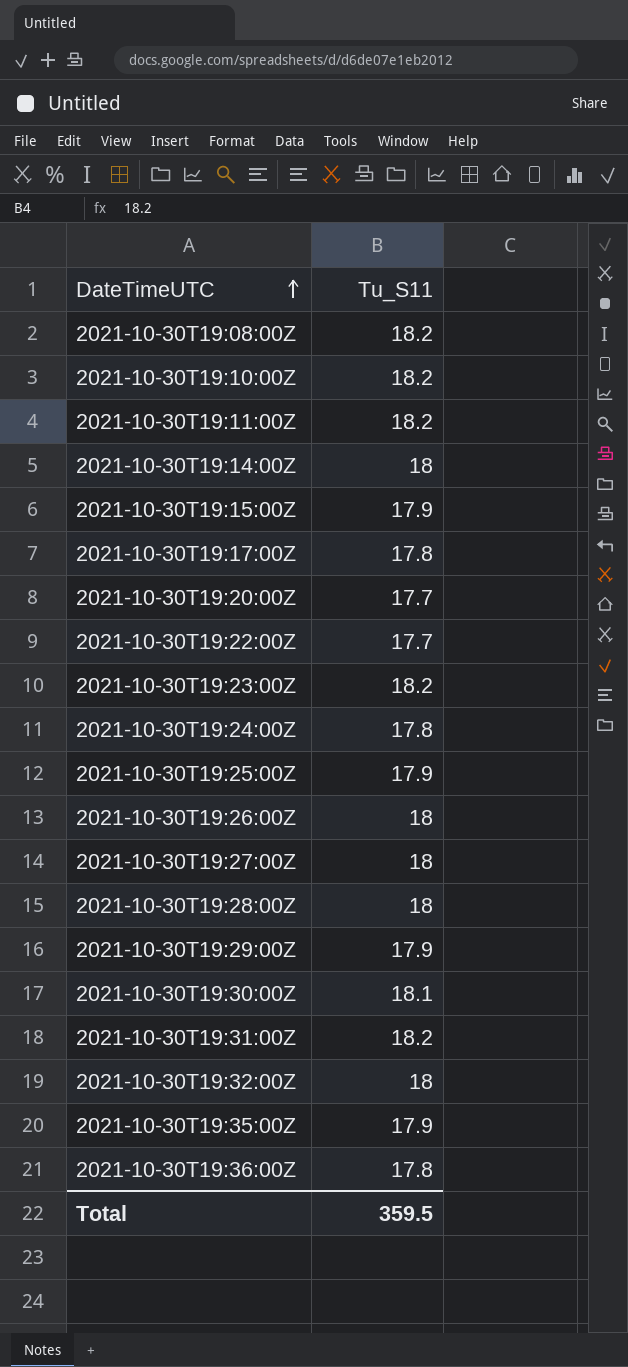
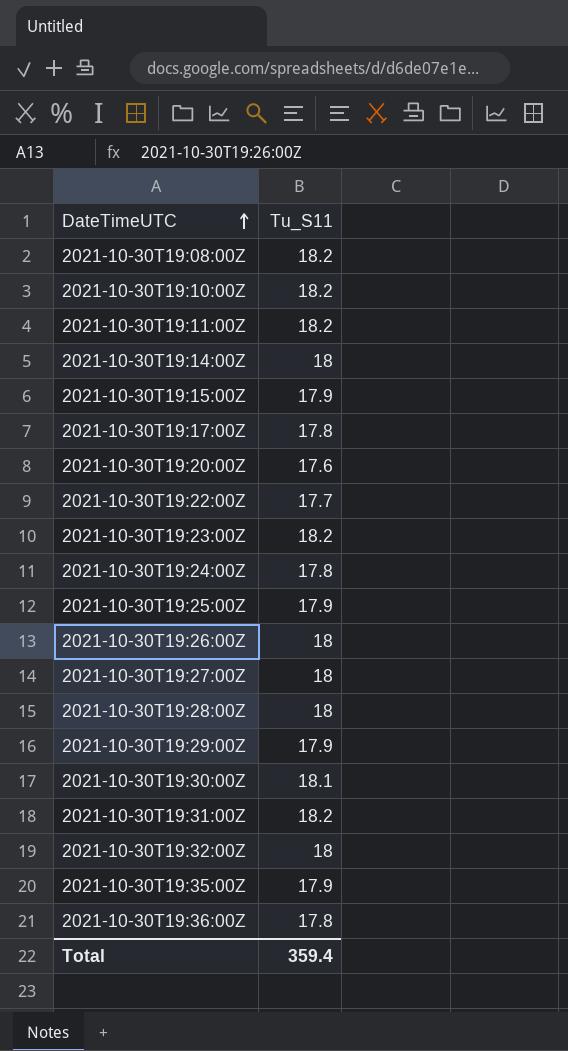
2021-10-30T19:20:00Z | Tu_S11: 17.7 -> 17.6
Total | Tu_S11: 359.5 -> 359.4

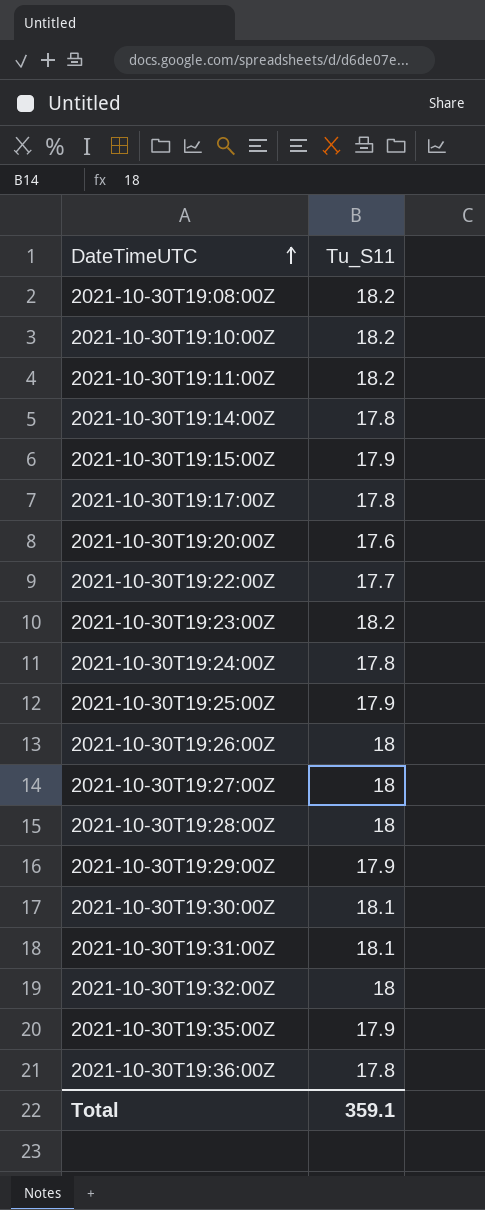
2021-10-30T19:14:00Z | Tu_S11: 18 -> 17.8
2021-10-30T19:31:00Z | Tu_S11: 18.2 -> 18.1
Total | Tu_S11: 359.4 -> 359.1

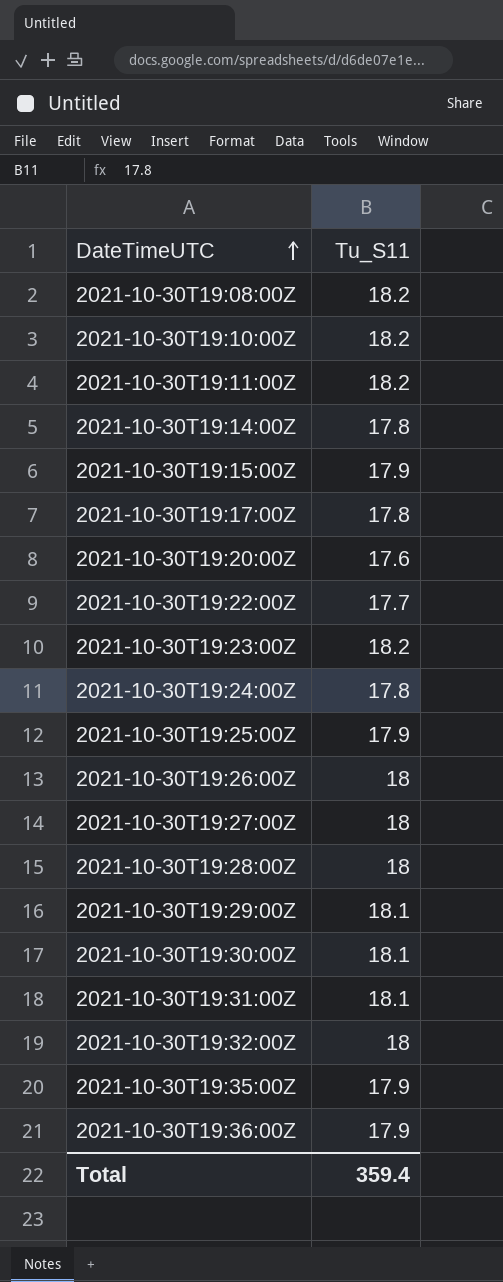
2021-10-30T19:29:00Z | Tu_S11: 17.9 -> 18.1
2021-10-30T19:36:00Z | Tu_S11: 17.8 -> 17.9
Total | Tu_S11: 359.1 -> 359.4

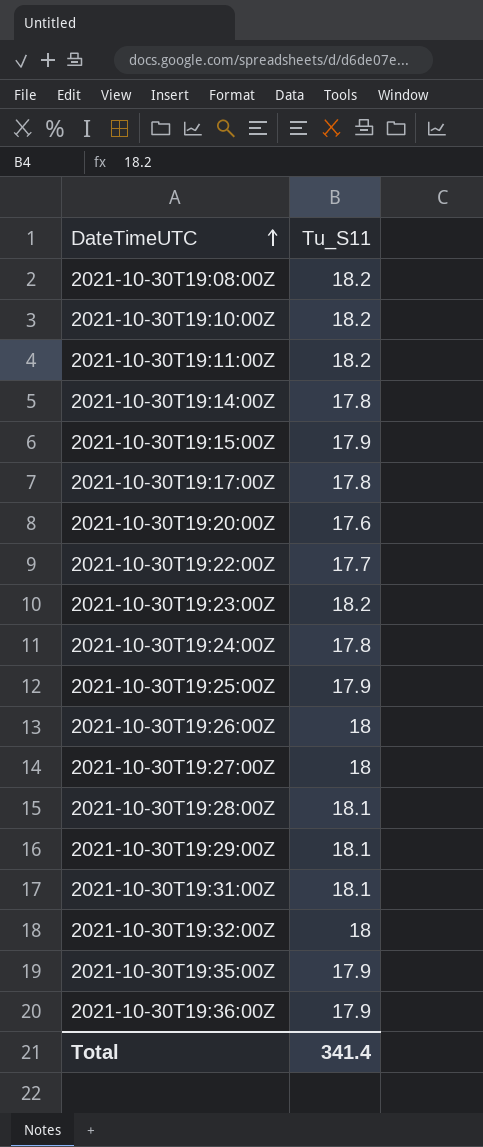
row 2021-10-30T19:30:00Z: 18.1 -> none
2021-10-30T19:28:00Z | Tu_S11: 18 -> 18.1
Total | Tu_S11: 359.4 -> 341.4

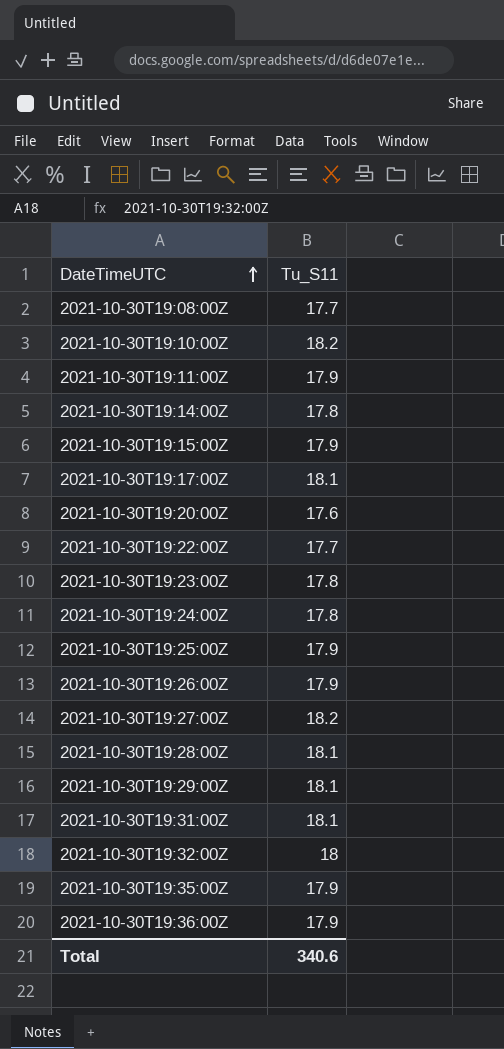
2021-10-30T19:08:00Z | Tu_S11: 18.2 -> 17.7
2021-10-30T19:11:00Z | Tu_S11: 18.2 -> 17.9
2021-10-30T19:17:00Z | Tu_S11: 17.8 -> 18.1
2021-10-30T19:23:00Z | Tu_S11: 18.2 -> 17.8
2021-10-30T19:26:00Z | Tu_S11: 18 -> 17.9
2021-10-30T19:27:00Z | Tu_S11: 18 -> 18.2
Total | Tu_S11: 341.4 -> 340.6

